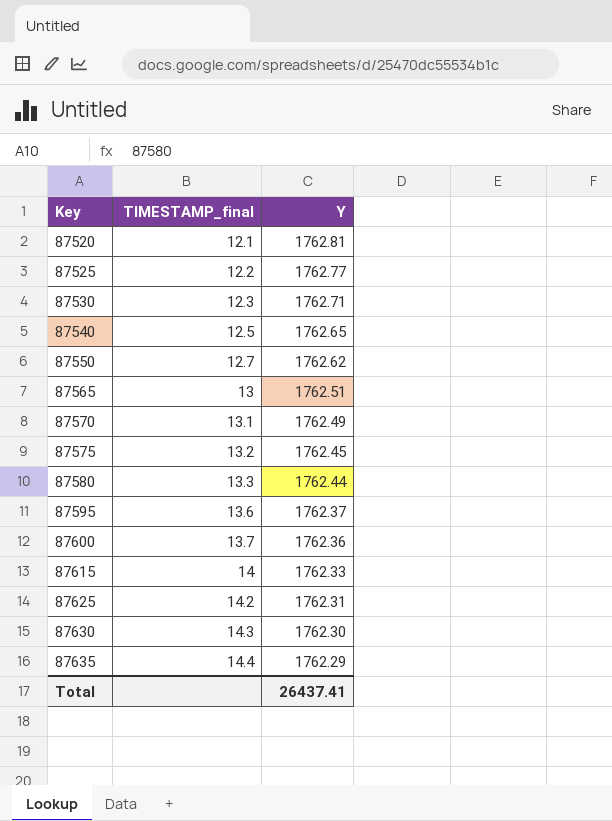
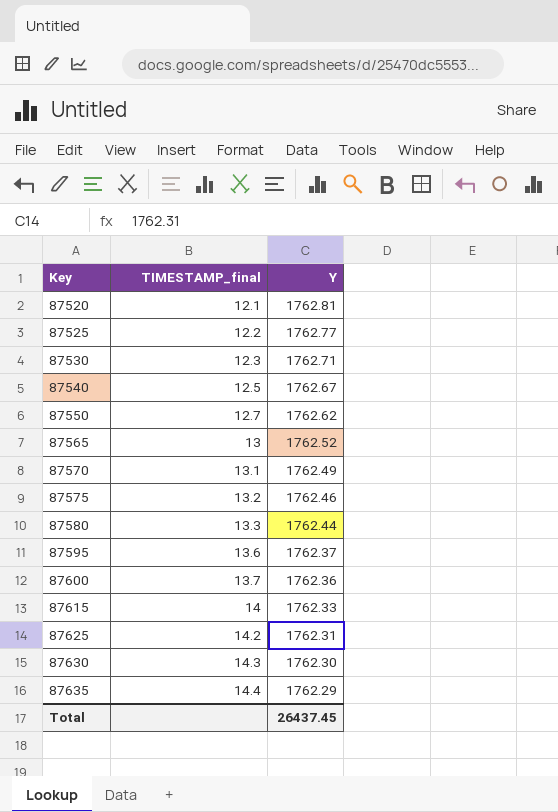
87540 | Y: 1762.65 -> 1762.67
87565 | Y: 1762.51 -> 1762.52
87575 | Y: 1762.45 -> 1762.46
Total | Y: 26437.41 -> 26437.45

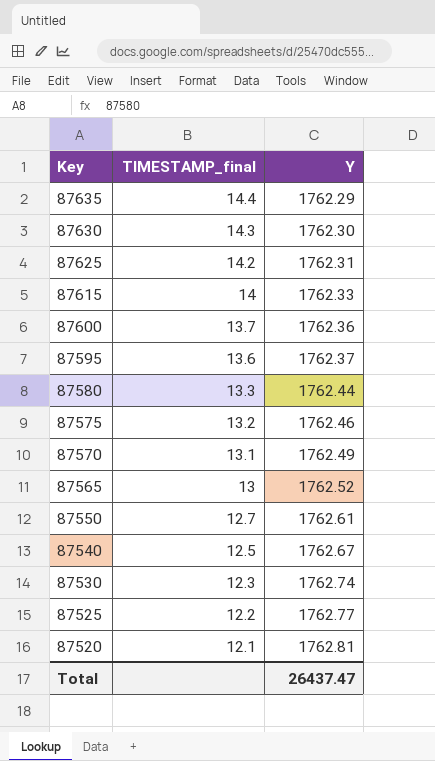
row order: Key ascending -> Key descending
87550 | Y: 1762.62 -> 1762.61
87530 | Y: 1762.71 -> 1762.74
Total | Y: 26437.45 -> 26437.47

